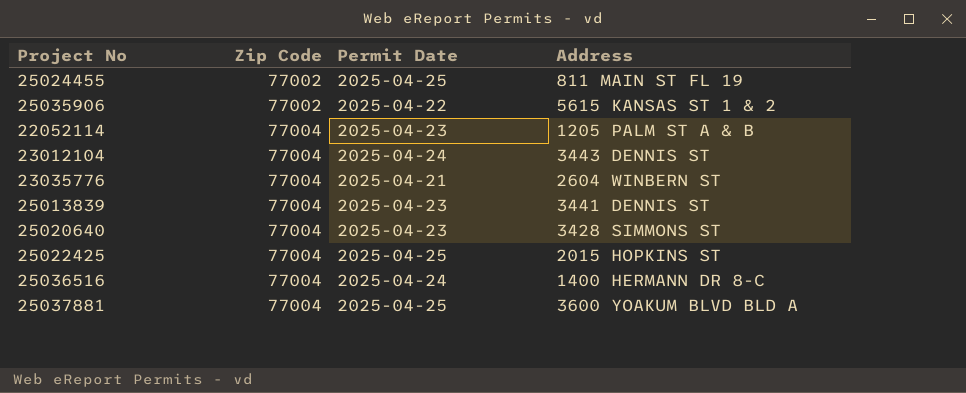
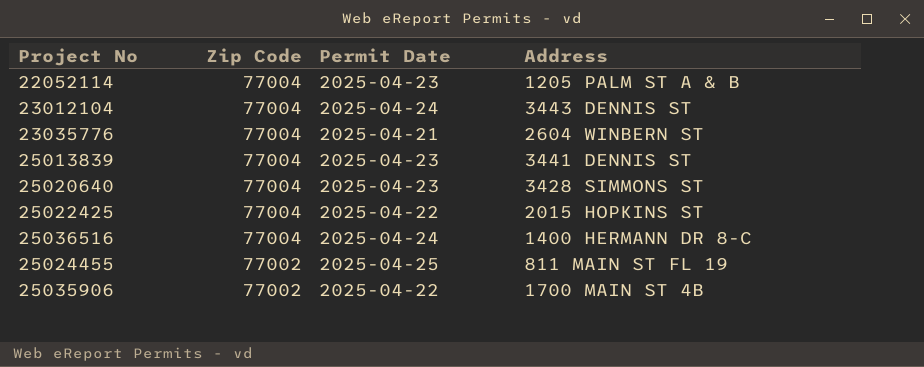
row order: Zip Code ascending -> Zip Code descending
row 25037881: 77004 | 2025-04-25 | 3600 YOAKUM BLVD BLD A -> none
25022425 | Permit Date: 2025-04-25 -> 2025-04-22
25035906 | Address: 5615 KANSAS ST 1 & 2 -> 1700 MAIN ST 4B

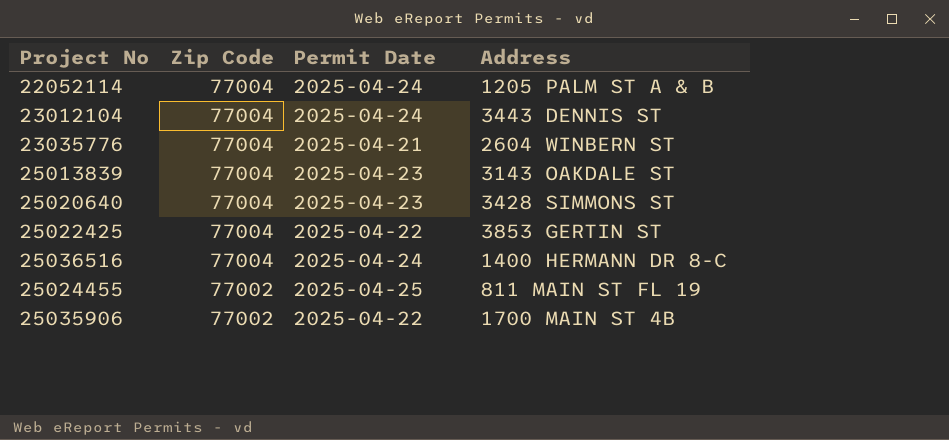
22052114 | Permit Date: 2025-04-23 -> 2025-04-24
25013839 | Address: 3441 DENNIS ST -> 3143 OAKDALE ST
25022425 | Address: 2015 HOPKINS ST -> 3853 GERTIN ST

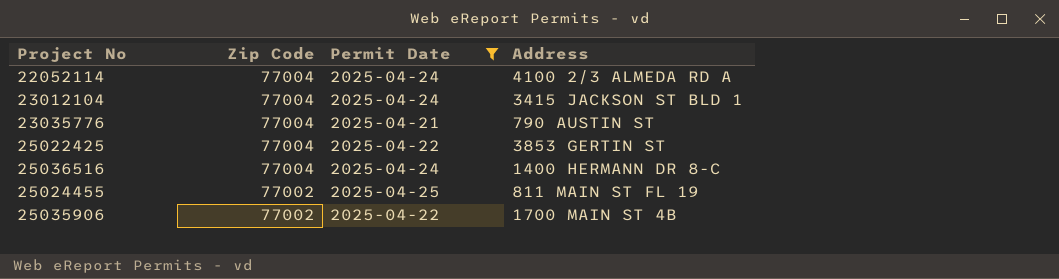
filter: none -> Permit Date != 2025-04-23
22052114 | Address: 1205 PALM ST A & B -> 4100 2/3 ALMEDA RD A
23012104 | Address: 3443 DENNIS ST -> 3415 JACKSON ST BLD 1
23035776 | Address: 2604 WINBERN ST -> 790 AUSTIN ST

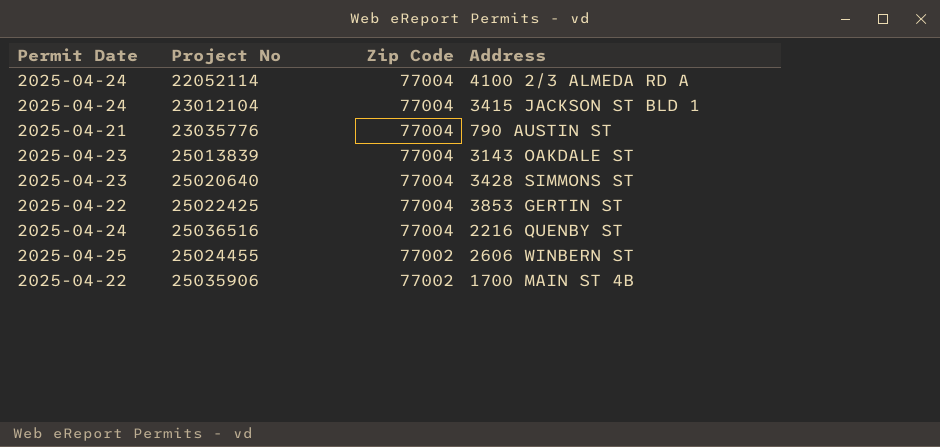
filter: Permit Date != 2025-04-23 -> none
column Permit Date | position: 3 -> 1
25036516 | Address: 1400 HERMANN DR 8-C -> 2216 QUENBY ST
25024455 | Address: 811 MAIN ST FL 19 -> 2606 WINBERN ST

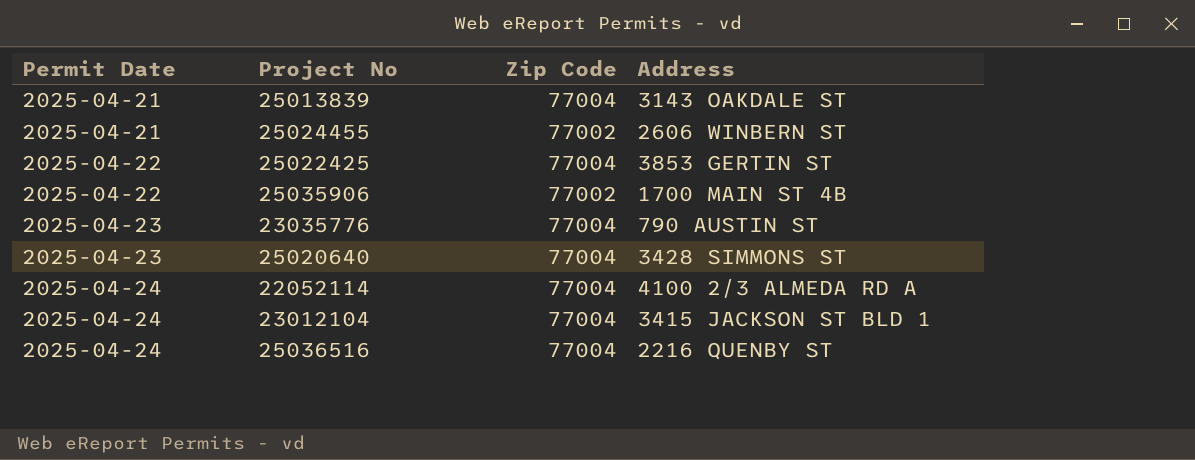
row order: Zip Code descending -> Permit Date ascending
25013839 | Permit Date: 2025-04-23 -> 2025-04-21
25024455 | Permit Date: 2025-04-25 -> 2025-04-21
23035776 | Permit Date: 2025-04-21 -> 2025-04-23

